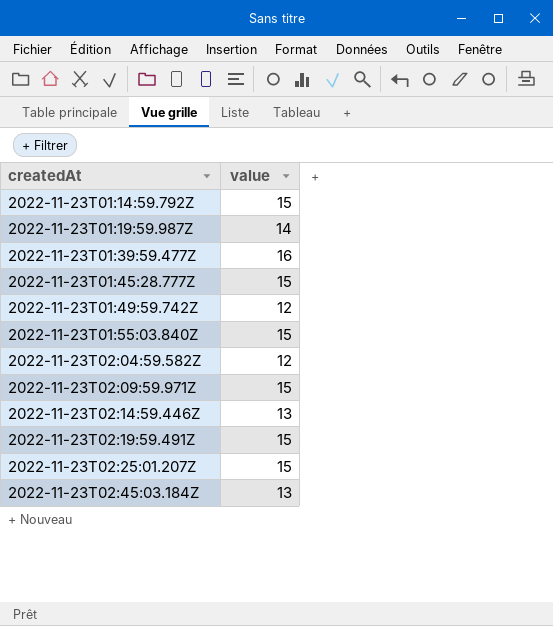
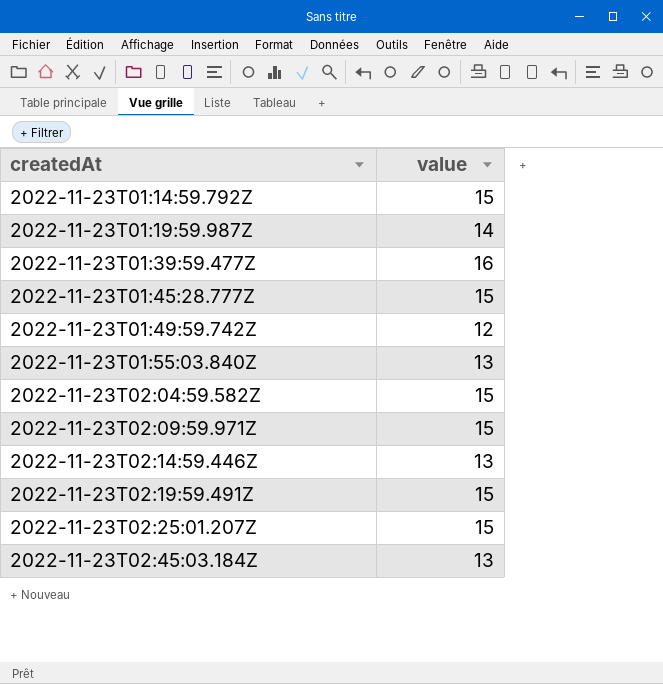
2022-11-23T01:55:03.840Z | value: 15 -> 13
2022-11-23T02:04:59.582Z | value: 12 -> 15

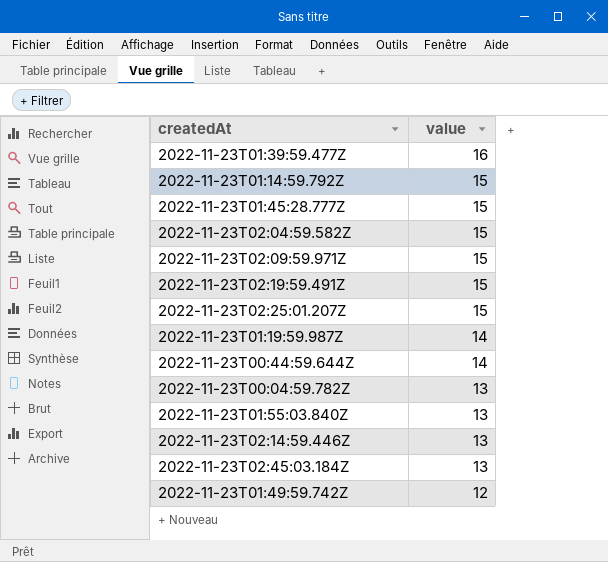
row order: createdAt ascending -> value descending
row 2022-11-23T00:44:59.644Z: none -> 14
row 2022-11-23T00:04:59.782Z: none -> 13

